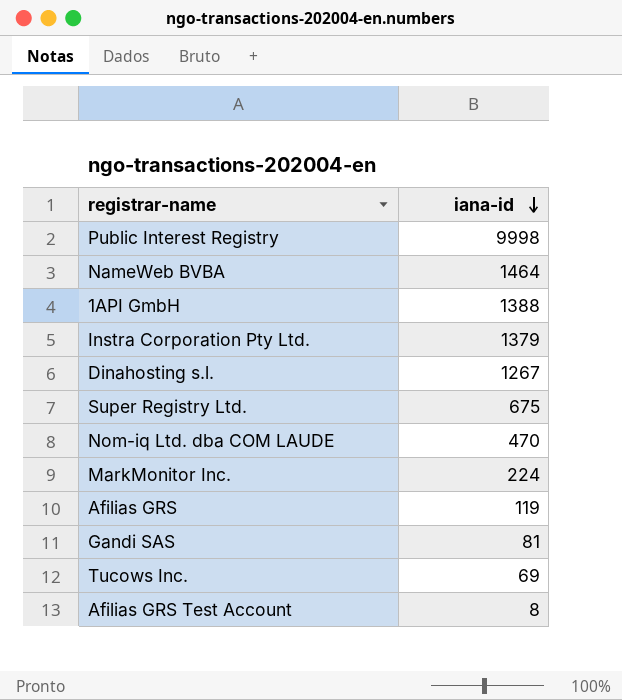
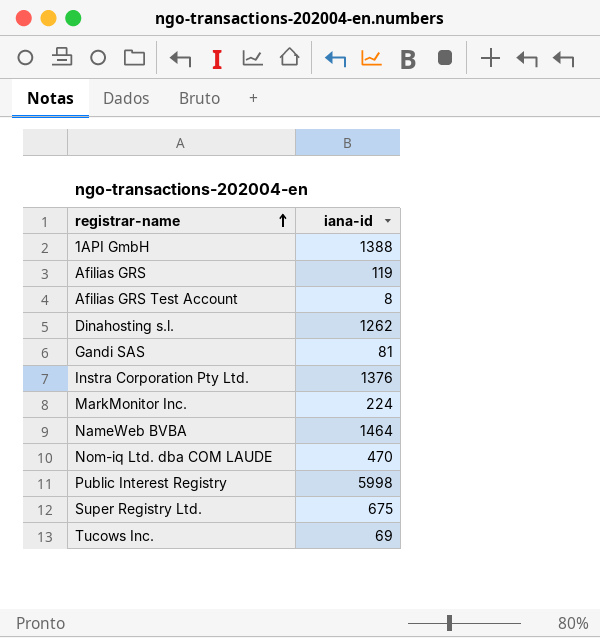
row order: iana-id descending -> registrar-name ascending
Dinahosting s.l. | iana-id: 1267 -> 1262
Instra Corporation Pty Ltd. | iana-id: 1379 -> 1376
Public Interest Registry | iana-id: 9998 -> 5998

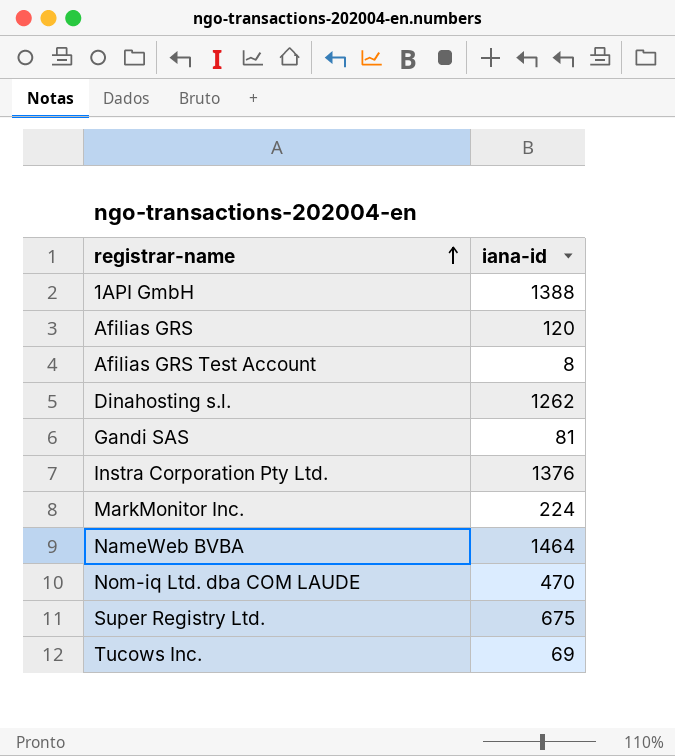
row Public Interest Registry: 5998 -> none
Afilias GRS | iana-id: 119 -> 120

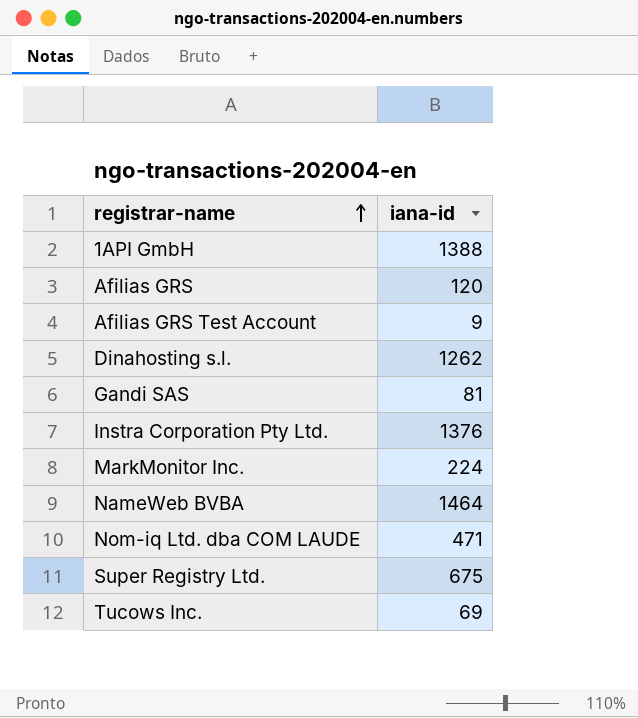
Afilias GRS Test Account | iana-id: 8 -> 9
Nom-iq Ltd. dba COM LAUDE | iana-id: 470 -> 471

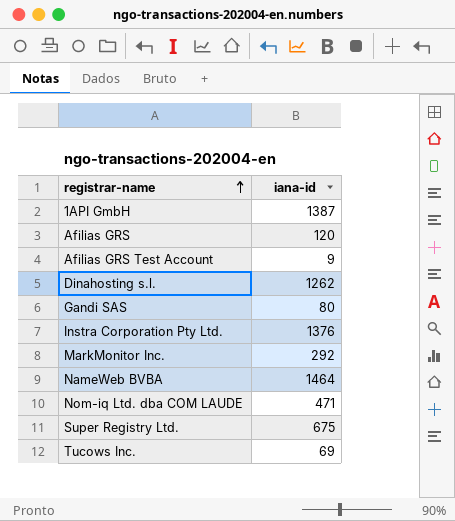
1API GmbH | iana-id: 1388 -> 1387
Gandi SAS | iana-id: 81 -> 80
MarkMonitor Inc. | iana-id: 224 -> 292

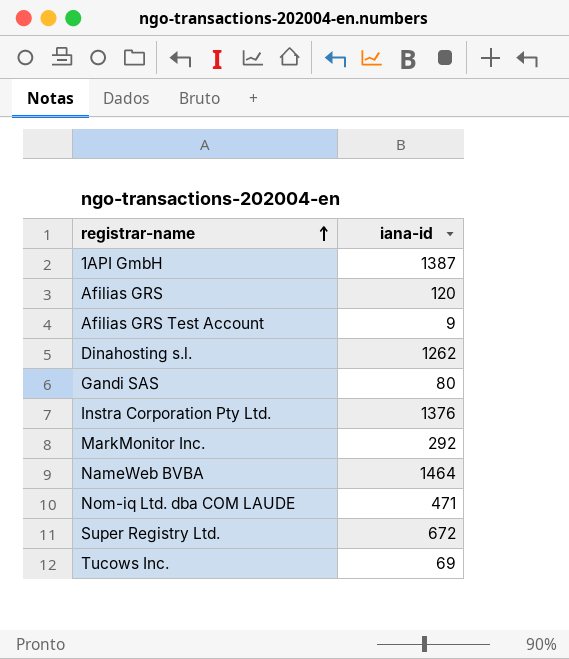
Super Registry Ltd. | iana-id: 675 -> 672

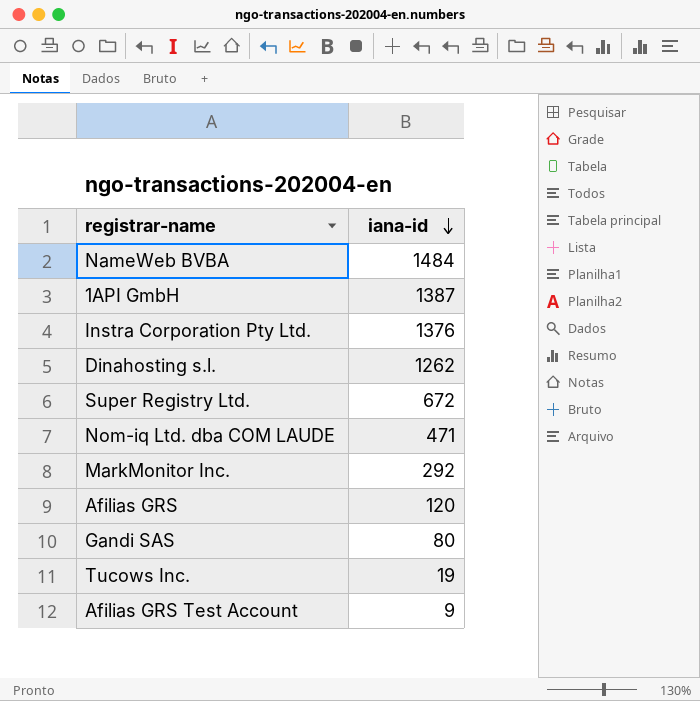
row order: registrar-name ascending -> iana-id descending
NameWeb BVBA | iana-id: 1464 -> 1484
Tucows Inc. | iana-id: 69 -> 19

